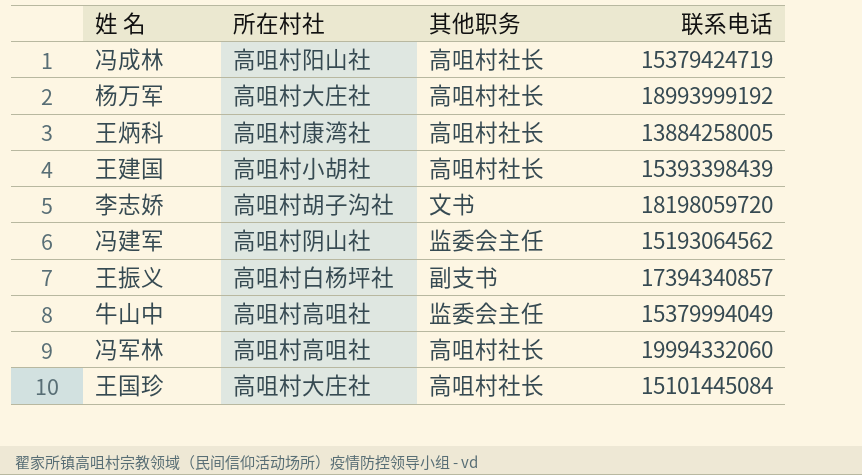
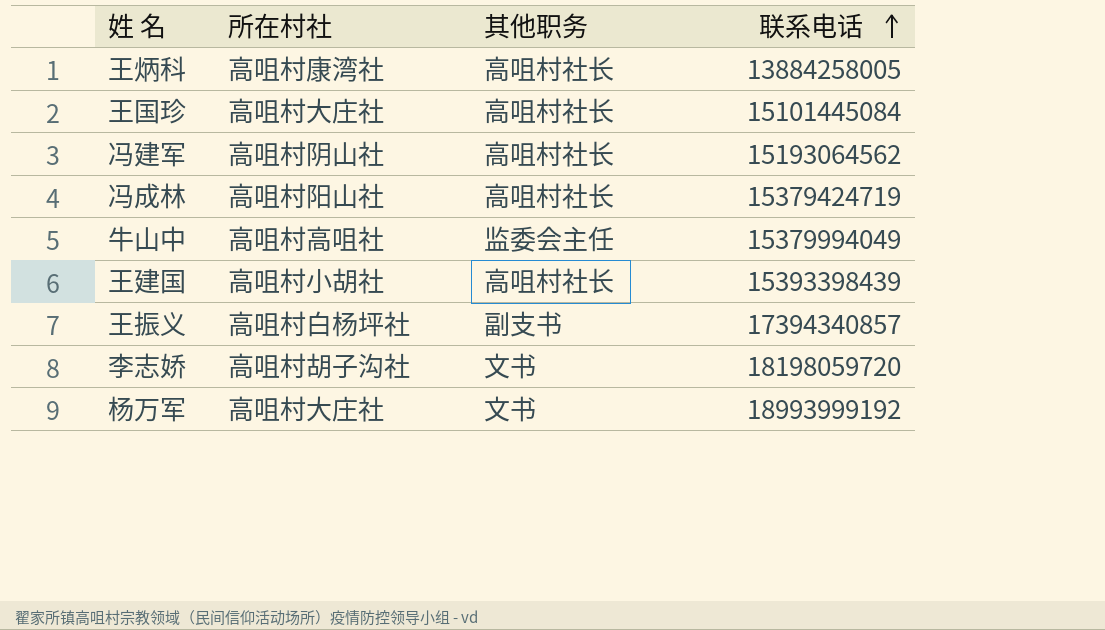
row order: none -> 联系电话 ascending
row 冯军林: 高咀村高咀社 | 高咀村社长 | 19994332060 -> none
冯建军 | 其他职务: 监委会主任 -> 高咀村社长
杨万军 | 其他职务: 高咀村社长 -> 文书

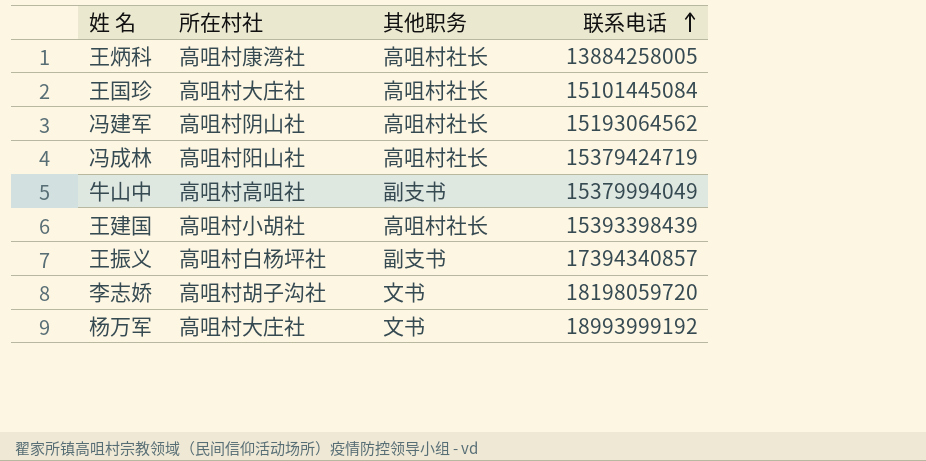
牛山中 | 其他职务: 监委会主任 -> 副支书

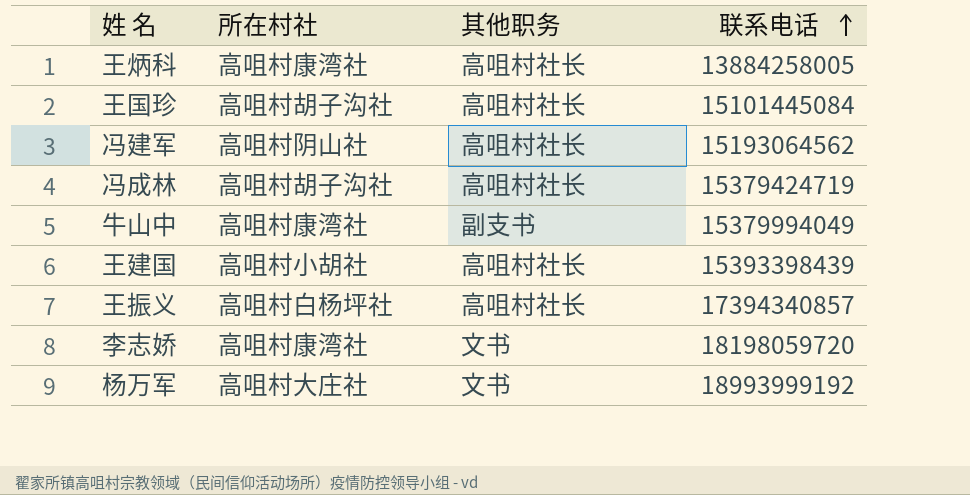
王国珍 | 所在村社: 高咀村大庄社 -> 高咀村胡子沟社
冯成林 | 所在村社: 高咀村阳山社 -> 高咀村胡子沟社
牛山中 | 所在村社: 高咀村高咀社 -> 高咀村康湾社
王振义 | 其他职务: 副支书 -> 高咀村社长
李志娇 | 所在村社: 高咀村胡子沟社 -> 高咀村康湾社

